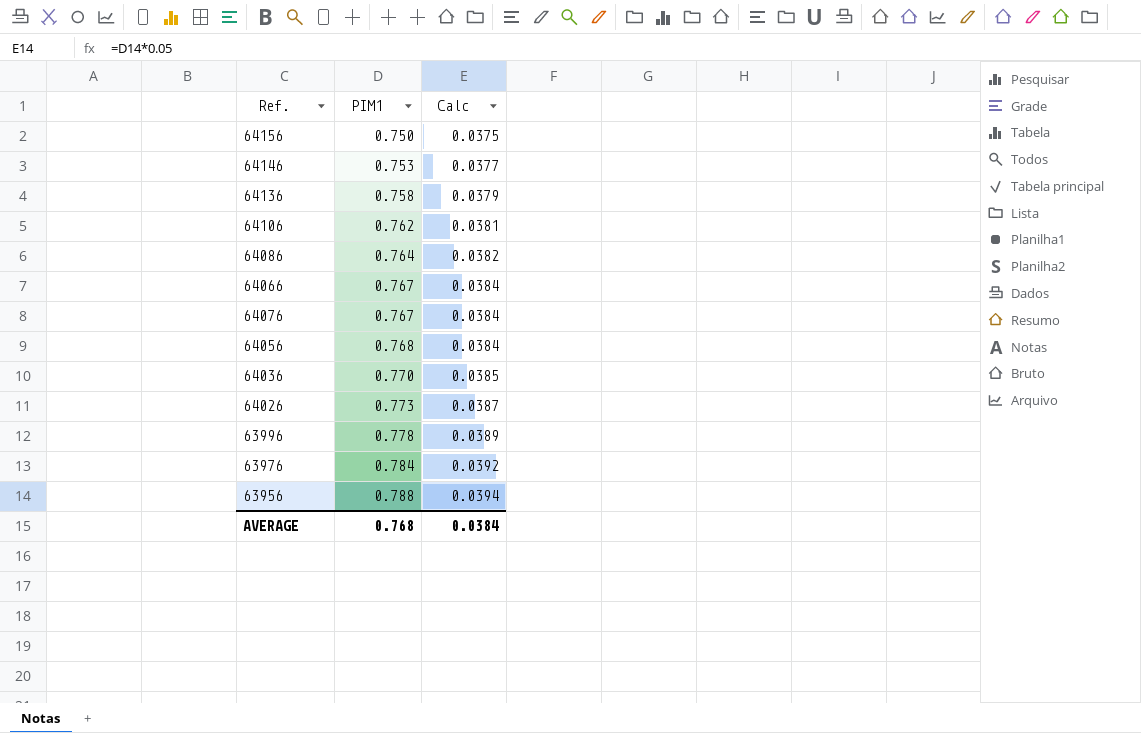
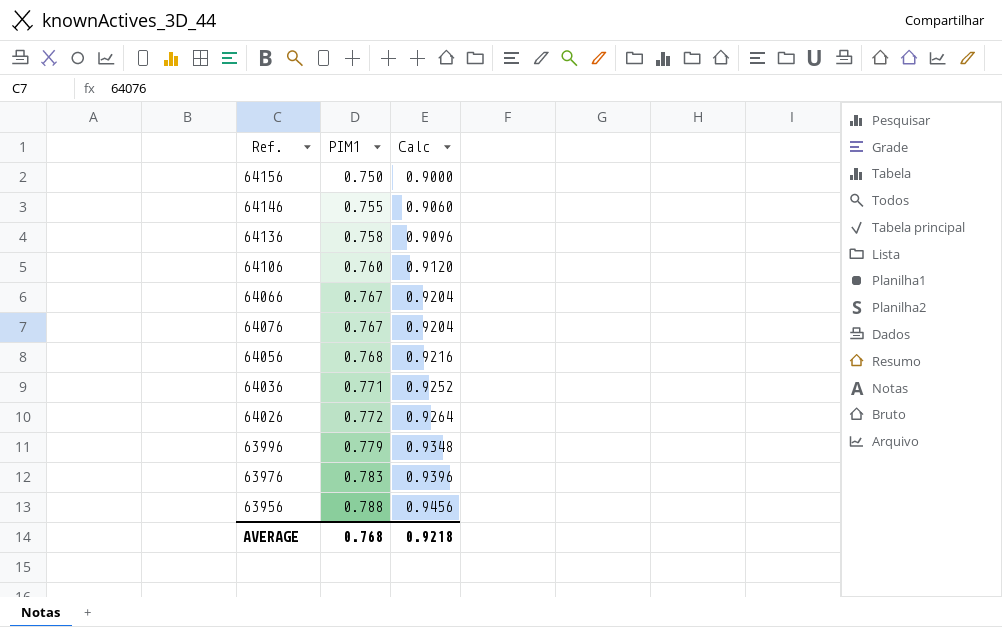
column Calc | formula: [PIM1] * 0.05 -> [PIM1] * 1.2
row 64086: 0.764 | 0.0382 -> none
64146 | PIM1: 0.753 -> 0.755
64106 | PIM1: 0.762 -> 0.760
64036 | PIM1: 0.770 -> 0.771
64026 | PIM1: 0.773 -> 0.772
63996 | PIM1: 0.778 -> 0.779
63976 | PIM1: 0.784 -> 0.783
AVERAGE | Calc: 0.0384 -> 0.9218

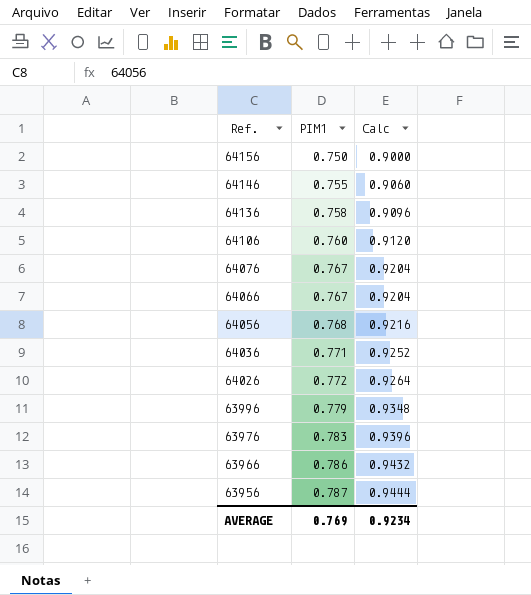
row order: PIM1 ascending -> Ref. descending
row 63966: none -> 0.786 | 0.9432
63956 | PIM1: 0.788 -> 0.787
63956 | Calc: 0.9456 -> 0.9444
AVERAGE | PIM1: 0.768 -> 0.769
AVERAGE | Calc: 0.9218 -> 0.9234

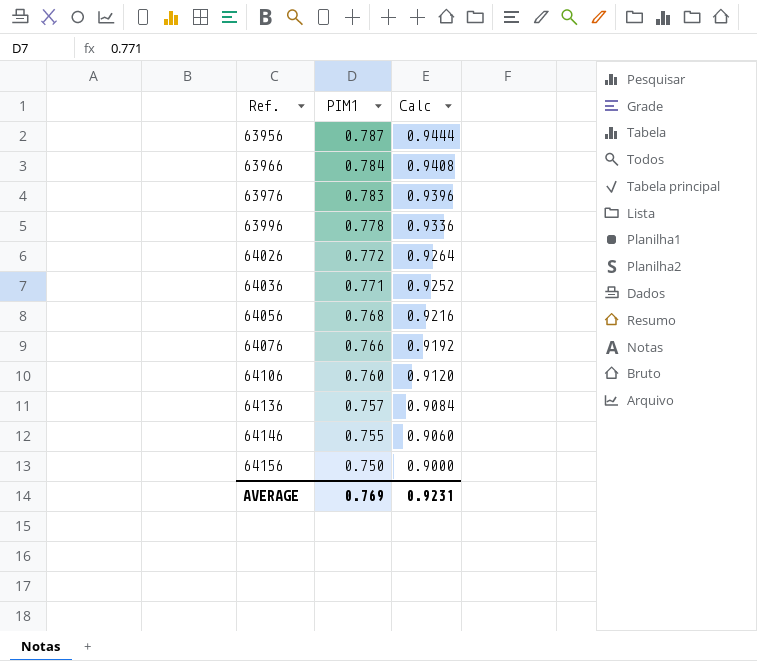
row order: Ref. descending -> Ref. ascending
row 64066: 0.767 | 0.9204 -> none
63966 | PIM1: 0.786 -> 0.784
63966 | Calc: 0.9432 -> 0.9408
63996 | PIM1: 0.779 -> 0.778
63996 | Calc: 0.9348 -> 0.9336
64076 | PIM1: 0.767 -> 0.766
64076 | Calc: 0.9204 -> 0.9192
64136 | PIM1: 0.758 -> 0.757
64136 | Calc: 0.9096 -> 0.9084
AVERAGE | Calc: 0.9234 -> 0.9231

